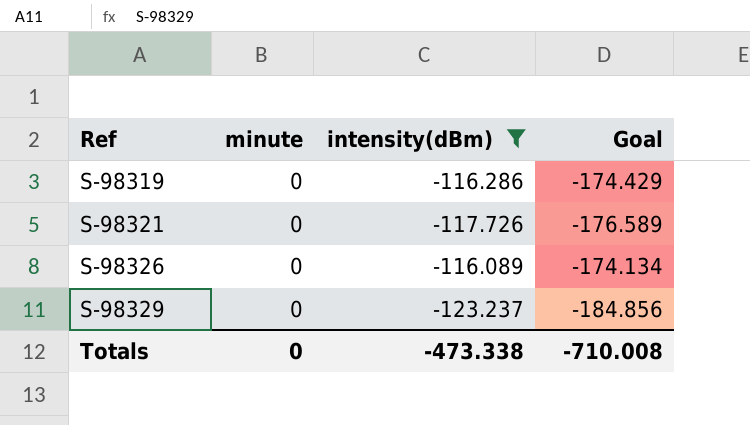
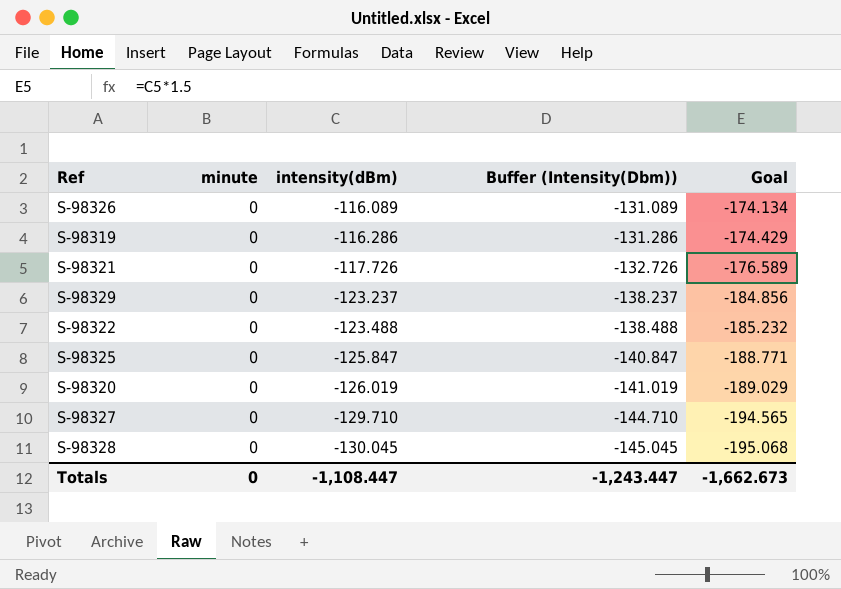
filter: intensity(dBm) >= -123.237 -> none
row order: Ref ascending -> intensity(dBm) descending
column Buffer (Intensity(Dbm)) | formula: none -> [intensity(dBm)] - 15
Totals | intensity(dBm): -473.338 -> -1,108.447
Totals | Goal: -710.008 -> -1,662.673

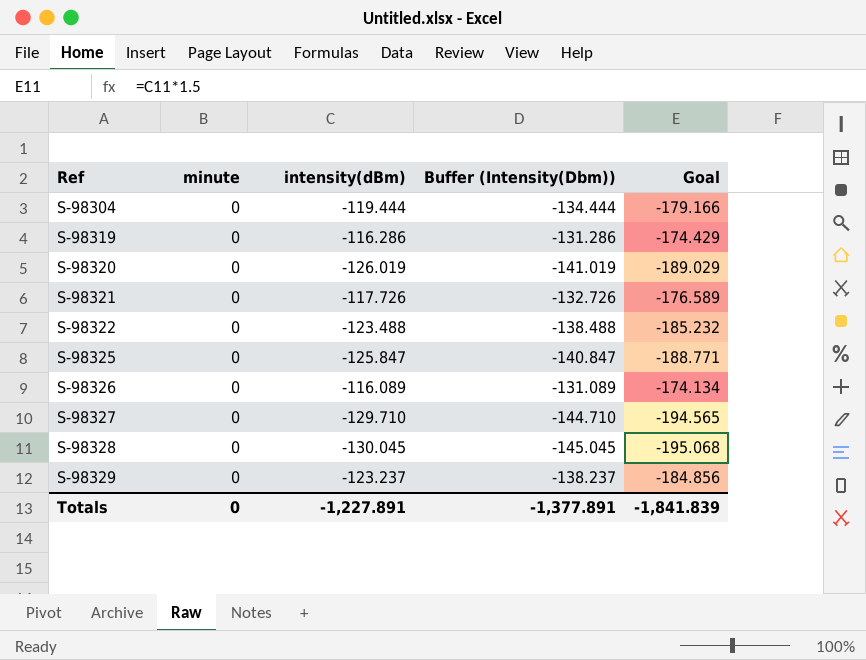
row order: intensity(dBm) descending -> Ref ascending
row S-98304: none -> 0 | -119.444 | -134.444 | -179.166
Totals | intensity(dBm): -1,108.447 -> -1,227.891
Totals | Buffer (Intensity(Dbm)): -1,243.447 -> -1,377.891
Totals | Goal: -1,662.673 -> -1,841.839

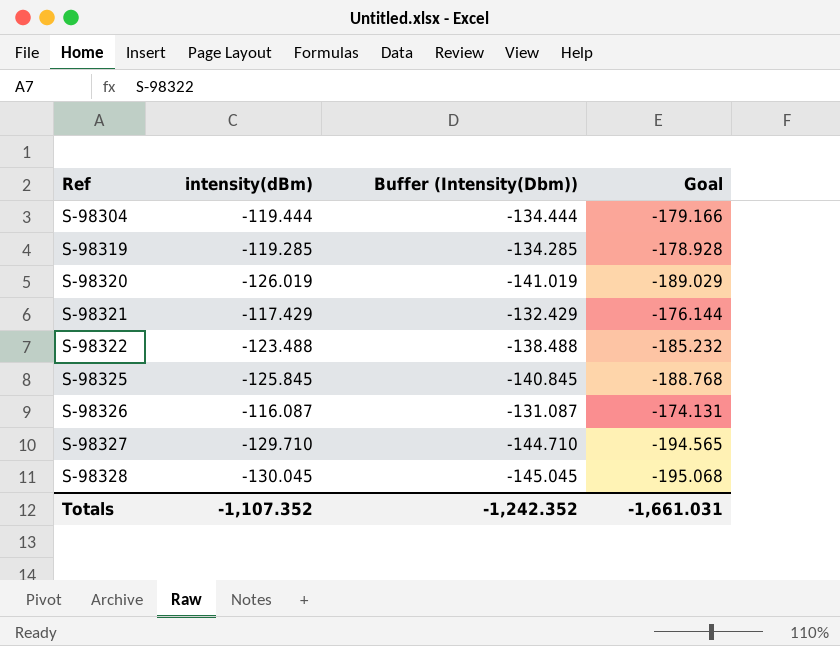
column minute | position: 2 -> none
row S-98329: 0 | -123.237 | -138.237 | -184.856 -> none
S-98319 | intensity(dBm): -116.286 -> -119.285
S-98319 | Buffer (Intensity(Dbm)): -131.286 -> -134.285
S-98319 | Goal: -174.429 -> -178.928
S-98321 | intensity(dBm): -117.726 -> -117.429
S-98321 | Buffer (Intensity(Dbm)): -132.726 -> -132.429
S-98321 | Goal: -176.589 -> -176.144
S-98325 | intensity(dBm): -125.847 -> -125.845
S-98325 | Buffer (Intensity(Dbm)): -140.847 -> -140.845
S-98325 | Goal: -188.771 -> -188.768
S-98326 | intensity(dBm): -116.089 -> -116.087
S-98326 | Buffer (Intensity(Dbm)): -131.089 -> -131.087
S-98326 | Goal: -174.134 -> -174.131
Totals | intensity(dBm): -1,227.891 -> -1,107.352
Totals | Buffer (Intensity(Dbm)): -1,377.891 -> -1,242.352
Totals | Goal: -1,841.839 -> -1,661.031

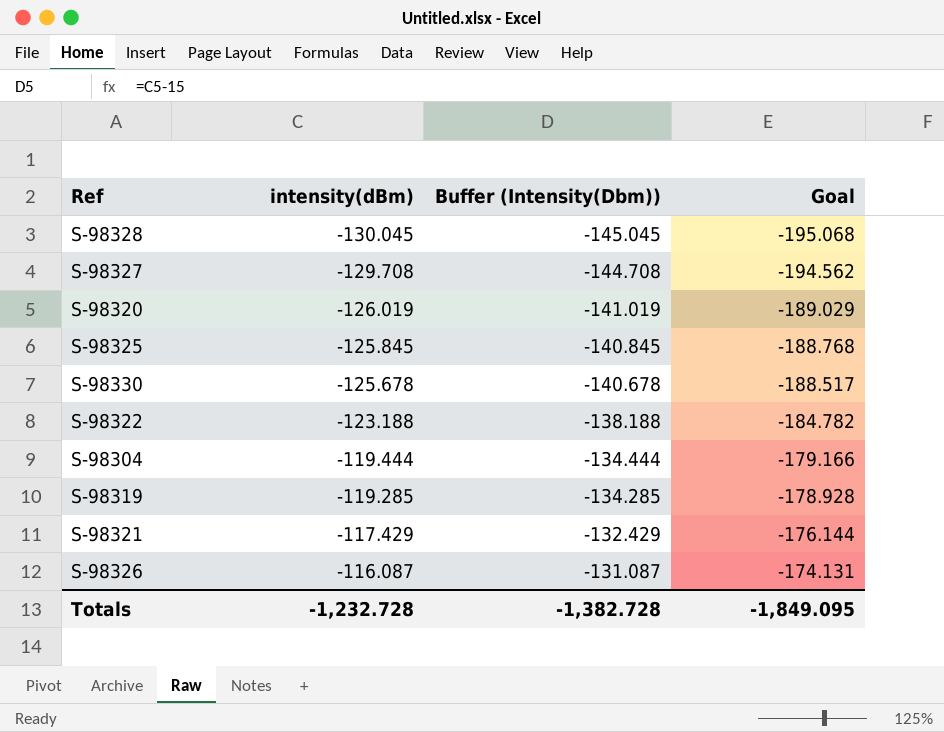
row order: Ref ascending -> intensity(dBm) ascending
S-98327 | intensity(dBm): -129.710 -> -129.708
S-98327 | Buffer (Intensity(Dbm)): -144.710 -> -144.708
S-98327 | Goal: -194.565 -> -194.562
row S-98330: none -> -125.678 | -140.678 | -188.517
S-98322 | intensity(dBm): -123.488 -> -123.188
S-98322 | Buffer (Intensity(Dbm)): -138.488 -> -138.188
S-98322 | Goal: -185.232 -> -184.782
Totals | intensity(dBm): -1,107.352 -> -1,232.728
Totals | Buffer (Intensity(Dbm)): -1,242.352 -> -1,382.728
Totals | Goal: -1,661.031 -> -1,849.095

